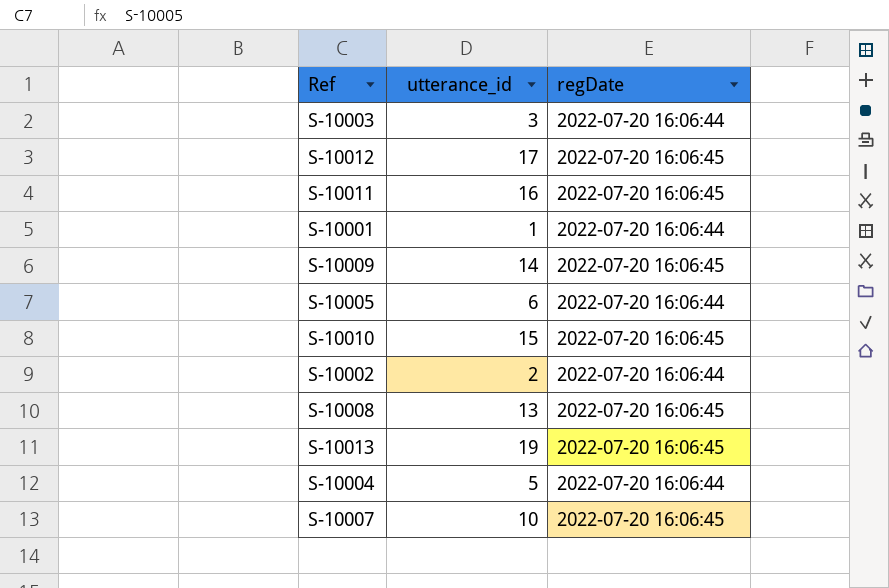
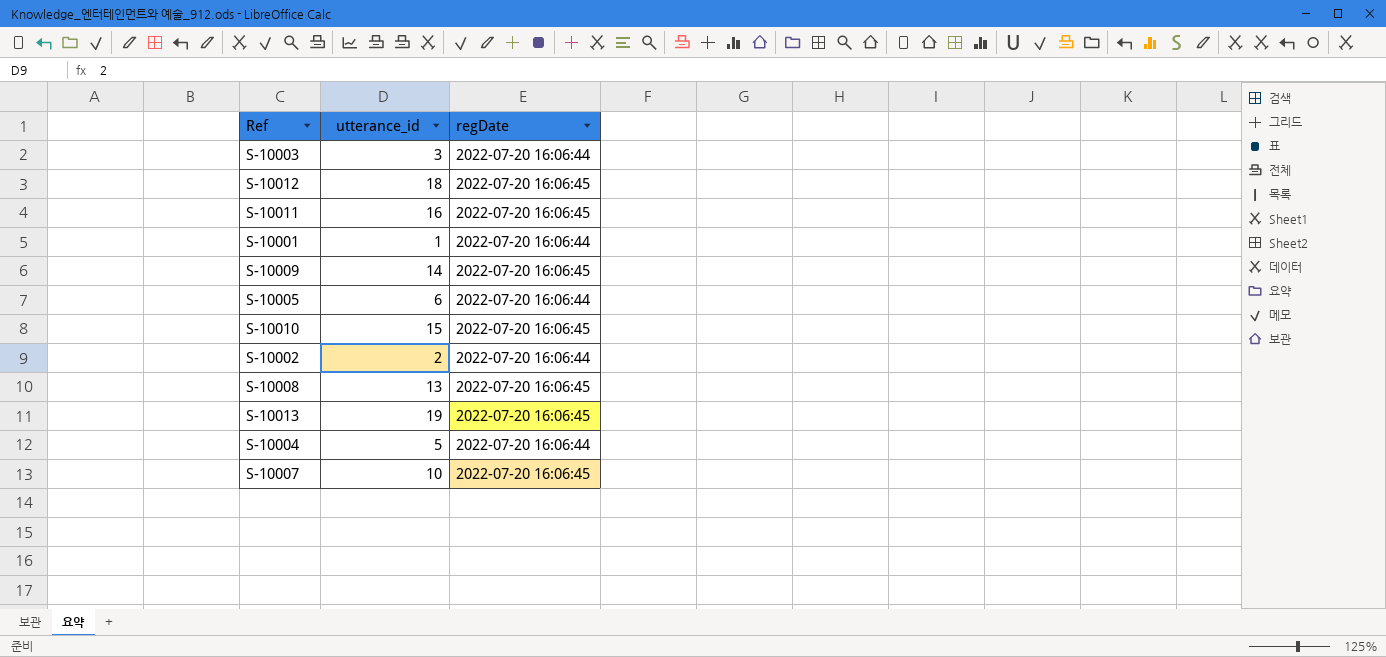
S-10012 | utterance_id: 17 -> 18

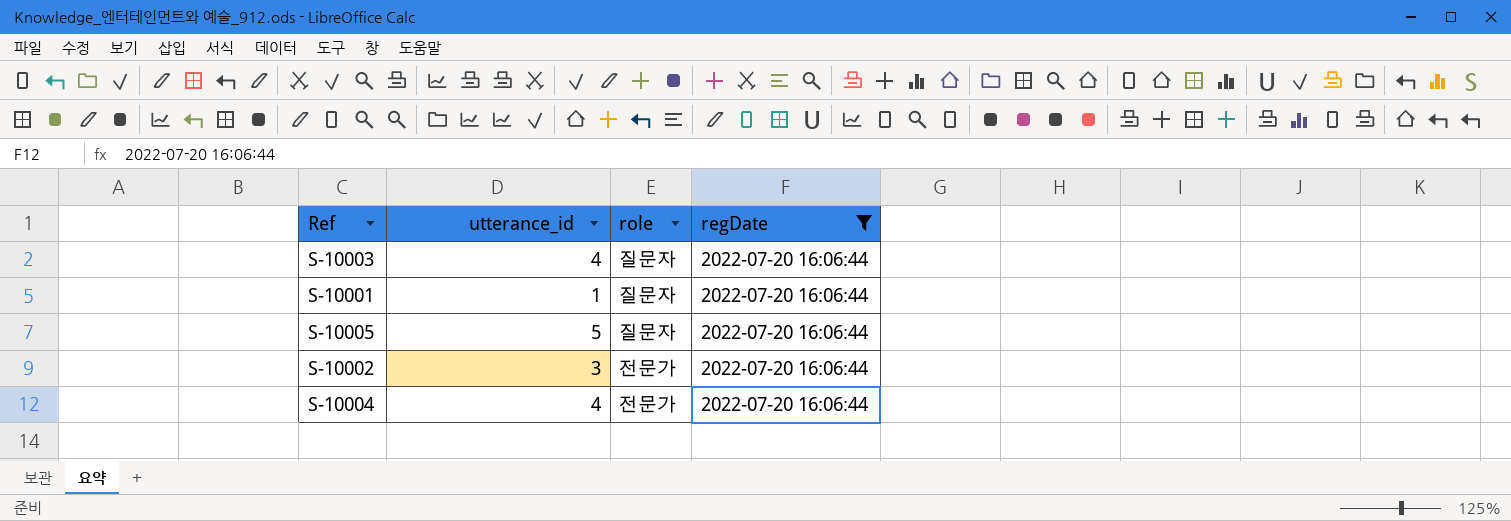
filter: none -> regDate = 2022-07-20 16:06:44
column role | position: none -> 3
S-10003 | utterance_id: 3 -> 4
S-10005 | utterance_id: 6 -> 5
S-10002 | utterance_id: 2 -> 3
S-10004 | utterance_id: 5 -> 4

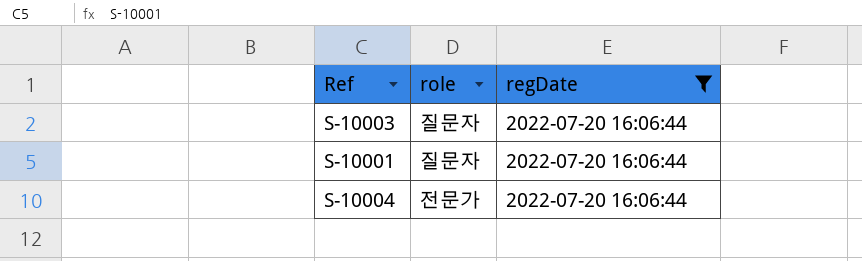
column utterance_id | position: 2 -> none
row S-10005: 5 | 질문자 | 2022-07-20 16:06:44 -> none
row S-10002: 3 | 전문가 | 2022-07-20 16:06:44 -> none

